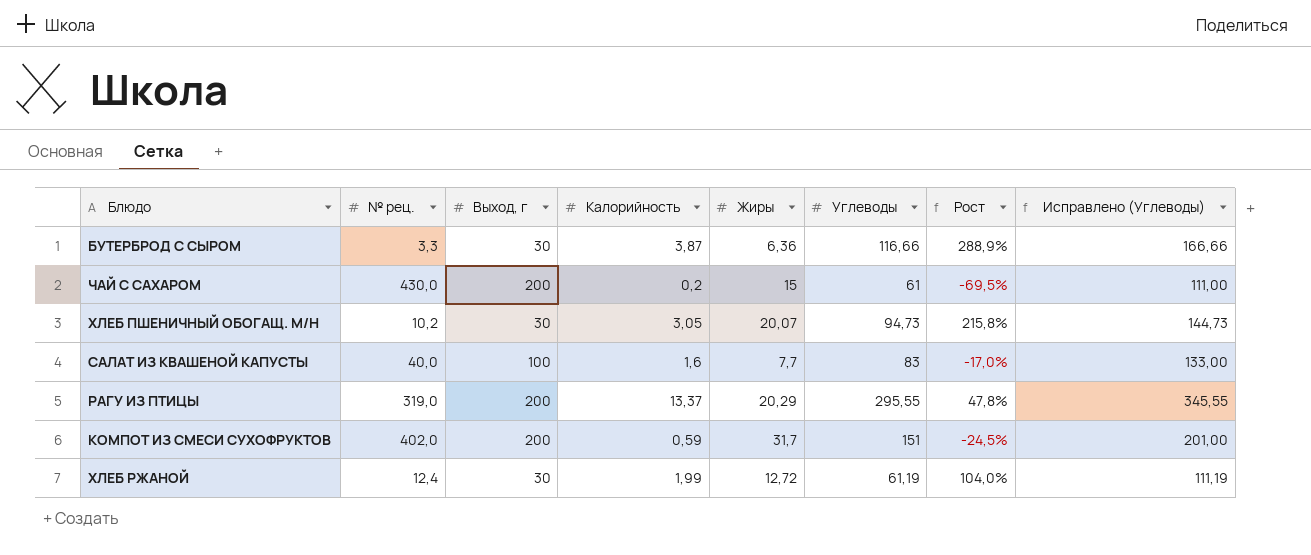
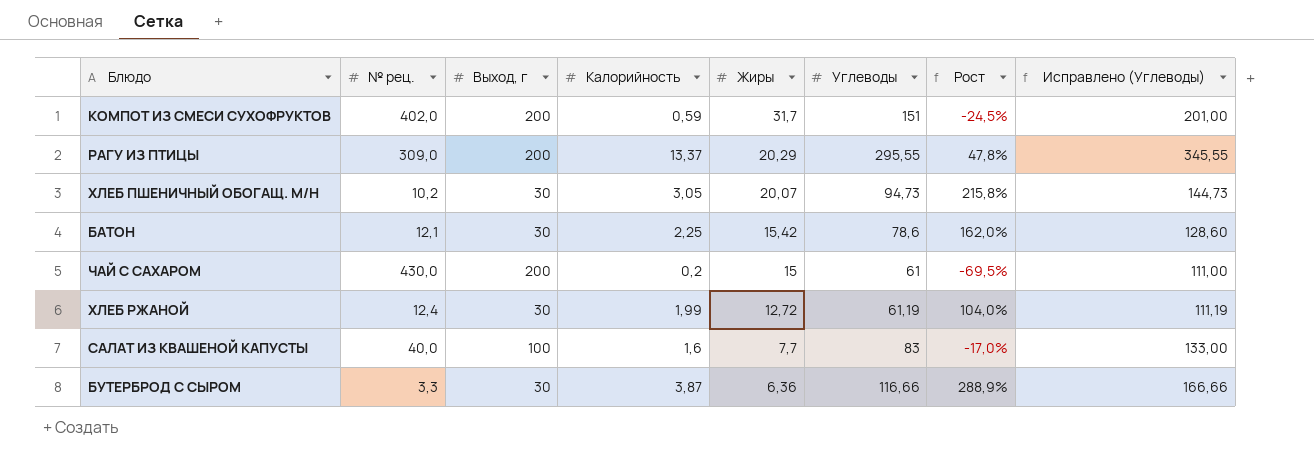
row order: none -> Жиры descending
РАГУ ИЗ ПТИЦЫ | № рец.: 319,0 -> 309,0
row БАТОН: none -> 12,1 | 30 | 2,25 | 15,42 | 78,6 | 162,0% | 128,60

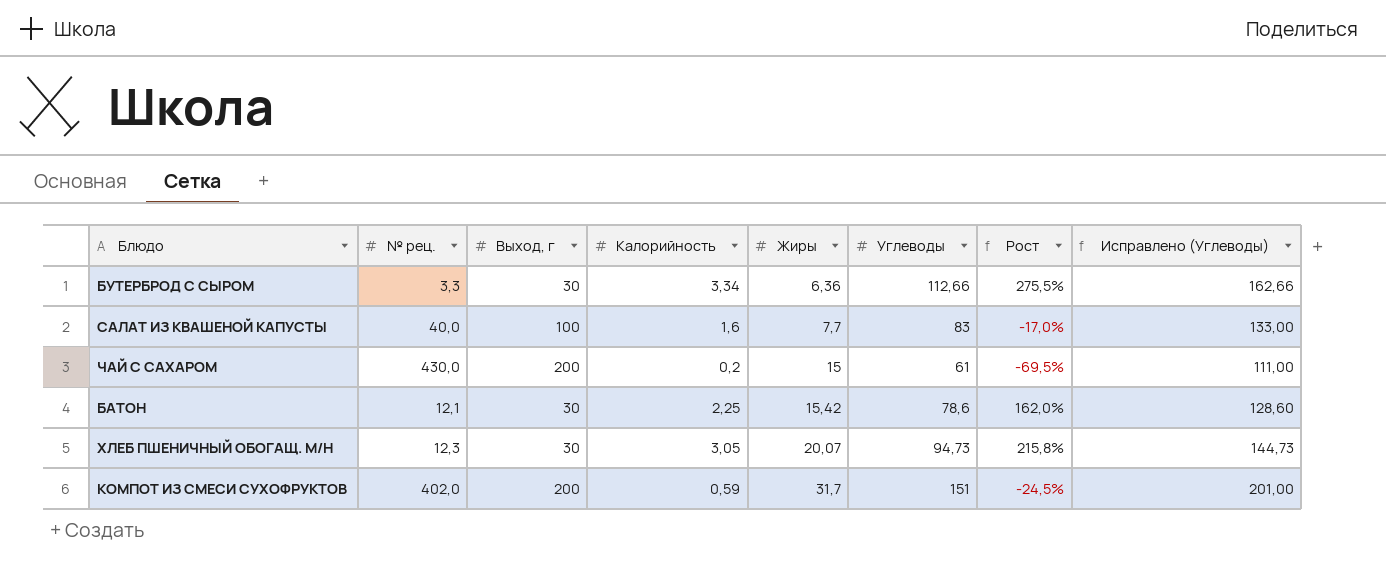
row order: Жиры descending -> Жиры ascending
row РАГУ ИЗ ПТИЦЫ: 309,0 | 200 | 13,37 | 20,29 | 295,55 | 47,8% | 345,55 -> none
row ХЛЕБ РЖАНОЙ: 12,4 | 30 | 1,99 | 12,72 | 61,19 | 104,0% | 111,19 -> none
БУТЕРБРОД С СЫРОМ | Калорийность: 3,87 -> 3,34
БУТЕРБРОД С СЫРОМ | Углеводы: 116,66 -> 112,66
БУТЕРБРОД С СЫРОМ | Рост: 288,9% -> 275,5%
БУТЕРБРОД С СЫРОМ | Исправлено (Углеводы): 166,66 -> 162,66
ХЛЕБ ПШЕНИЧНЫЙ ОБОГАЩ. М/Н | № рец.: 10,2 -> 12,3

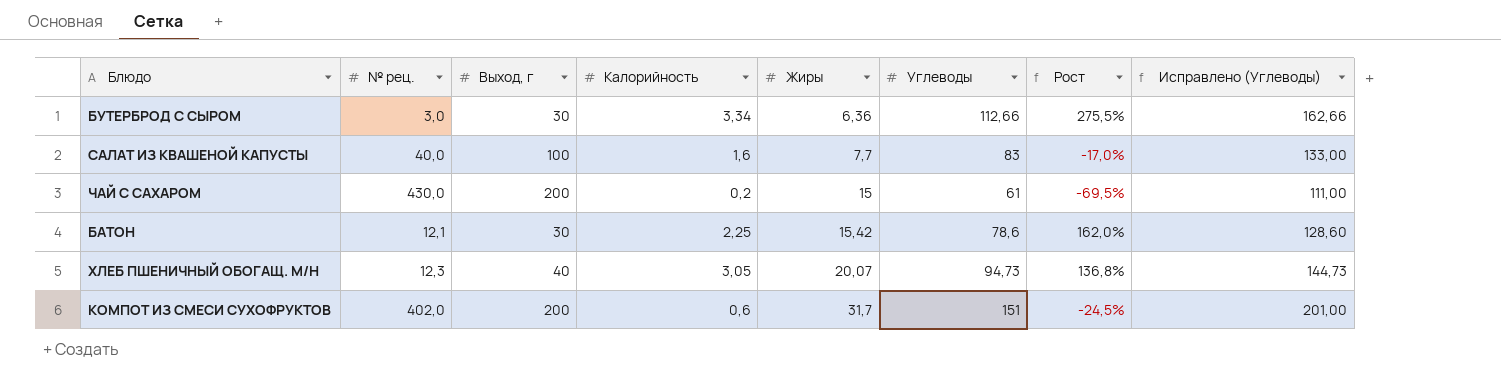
БУТЕРБРОД С СЫРОМ | № рец.: 3,3 -> 3,0
ХЛЕБ ПШЕНИЧНЫЙ ОБОГАЩ. М/Н | Выход, г: 30 -> 40
ХЛЕБ ПШЕНИЧНЫЙ ОБОГАЩ. М/Н | Рост: 215,8% -> 136,8%
КОМПОТ ИЗ СМЕСИ СУХОФРУКТОВ | Калорийность: 0,59 -> 0,6

